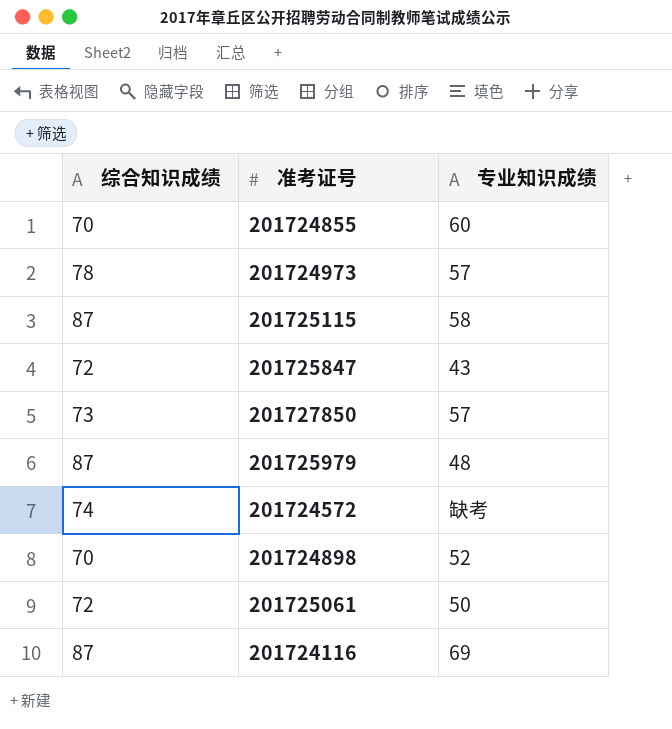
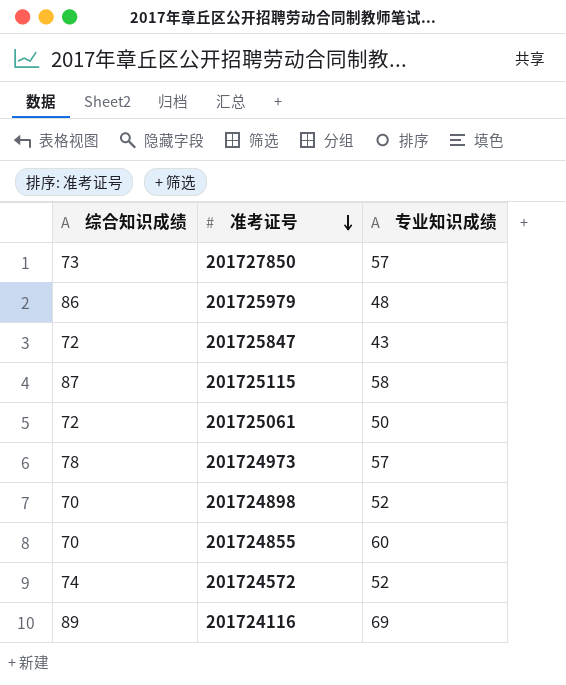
row order: none -> 准考证号 descending
201725979 | 综合知识成绩: 87 -> 86
201724572 | 专业知识成绩: 缺考 -> 52
201724116 | 综合知识成绩: 87 -> 89

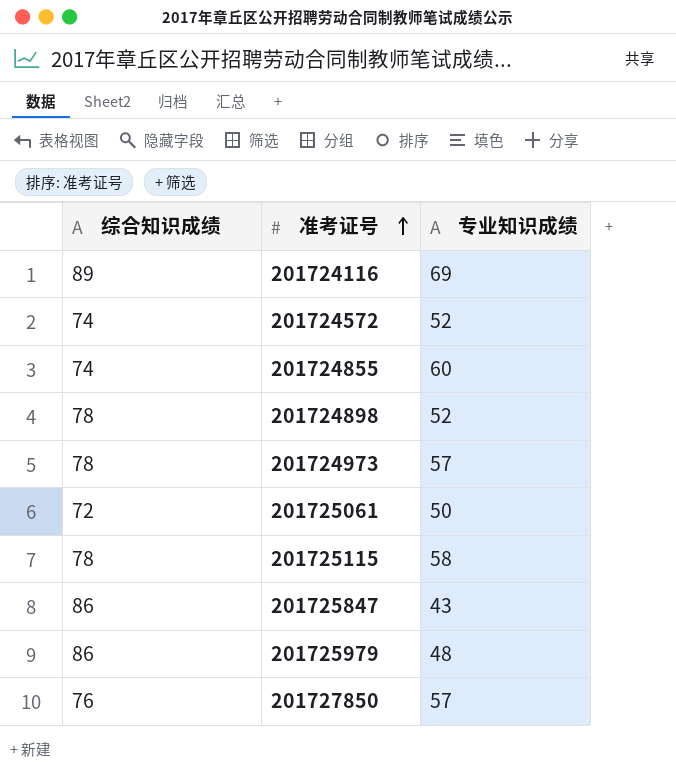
row order: 准考证号 descending -> 准考证号 ascending
201724855 | 综合知识成绩: 70 -> 74
201724898 | 综合知识成绩: 70 -> 78
201725115 | 综合知识成绩: 87 -> 78
201725847 | 综合知识成绩: 72 -> 86
201727850 | 综合知识成绩: 73 -> 76

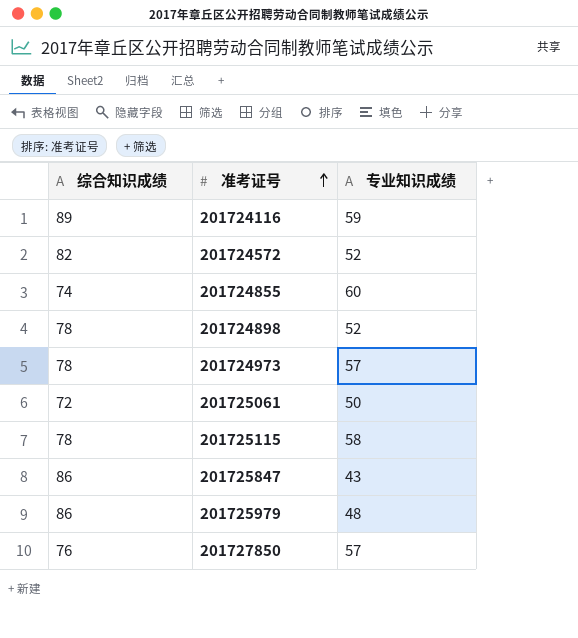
201724116 | 专业知识成绩: 69 -> 59
201724572 | 综合知识成绩: 74 -> 82

